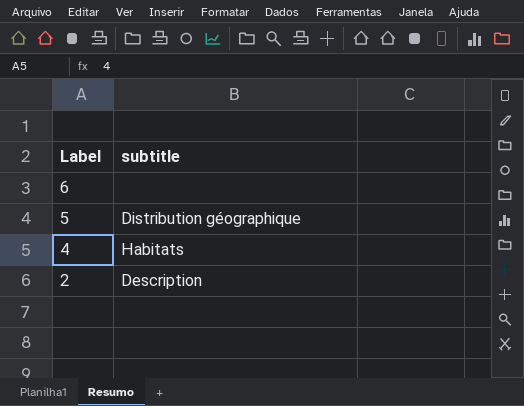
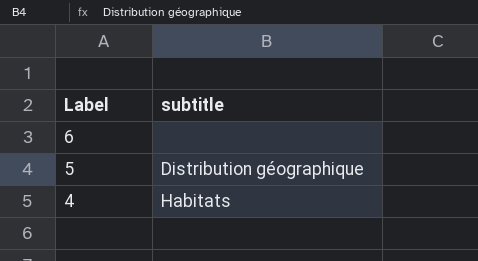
row 2: Description -> none

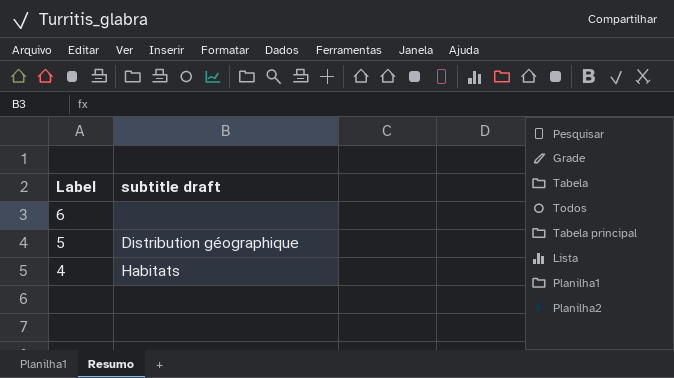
column name: subtitle -> subtitle draft

